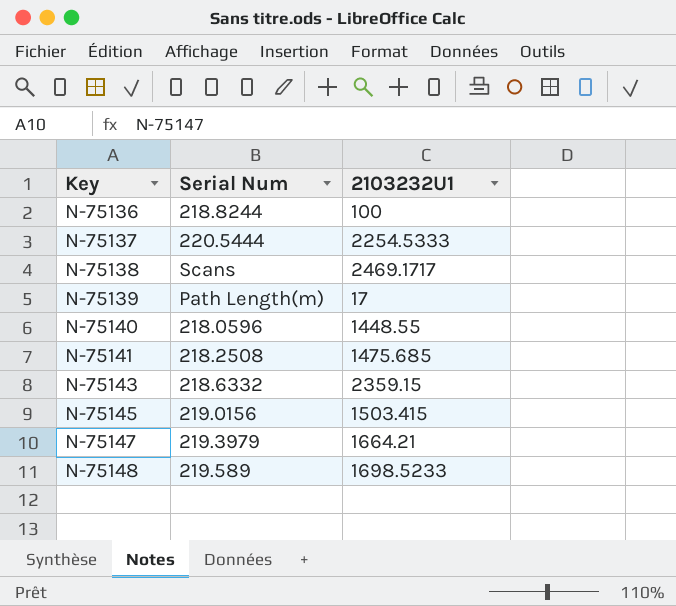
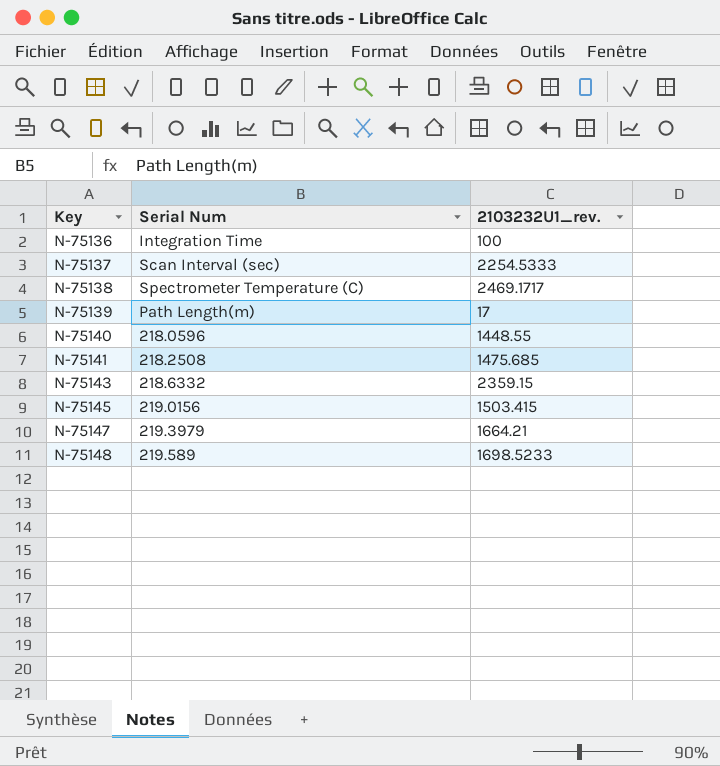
column name: 2103232U1 -> 2103232U1_rev.
N-75136 | Serial Num: 218.8244 -> Integration Time
N-75137 | Serial Num: 220.5444 -> Scan Interval (sec)
N-75138 | Serial Num: Scans -> Spectrometer Temperature (C)

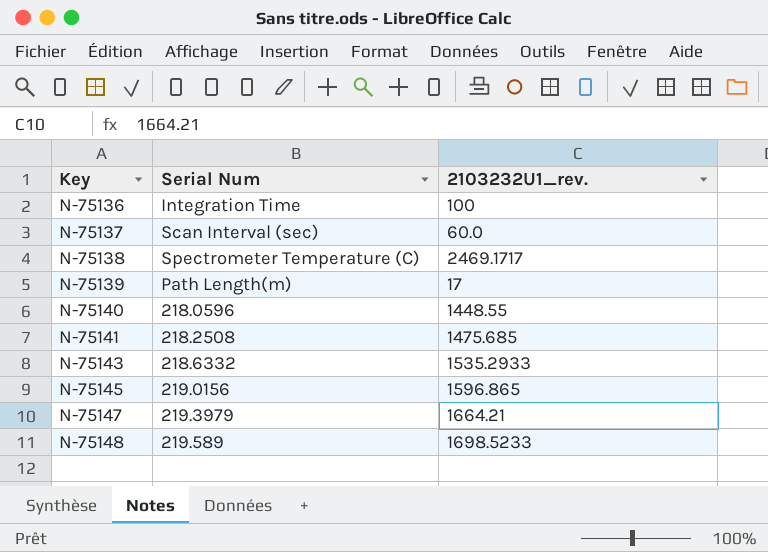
N-75137 | 2103232U1_rev.: 2254.5333 -> 60.0
N-75143 | 2103232U1_rev.: 2359.15 -> 1535.2933
N-75145 | 2103232U1_rev.: 1503.415 -> 1596.865

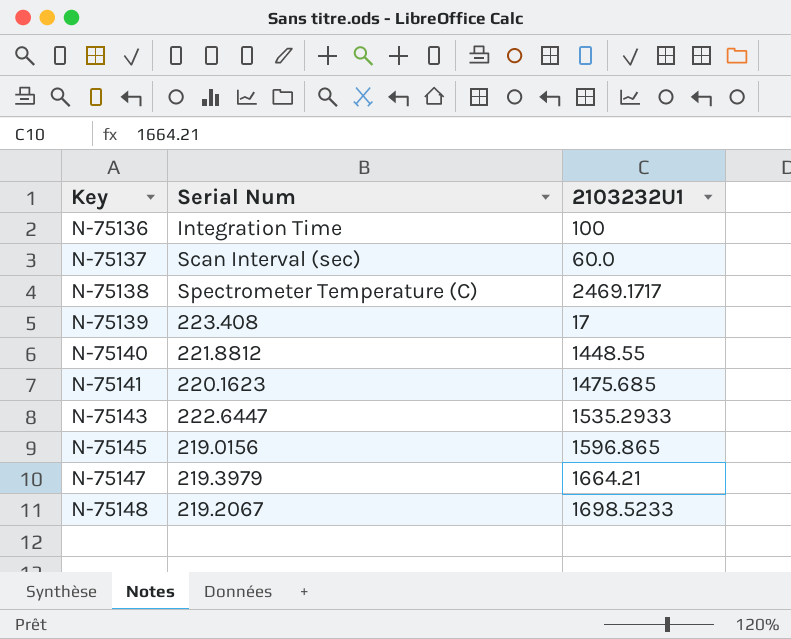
column name: 2103232U1_rev. -> 2103232U1
N-75139 | Serial Num: Path Length(m) -> 223.408
N-75140 | Serial Num: 218.0596 -> 221.8812
N-75141 | Serial Num: 218.2508 -> 220.1623
N-75143 | Serial Num: 218.6332 -> 222.6447
N-75148 | Serial Num: 219.589 -> 219.2067

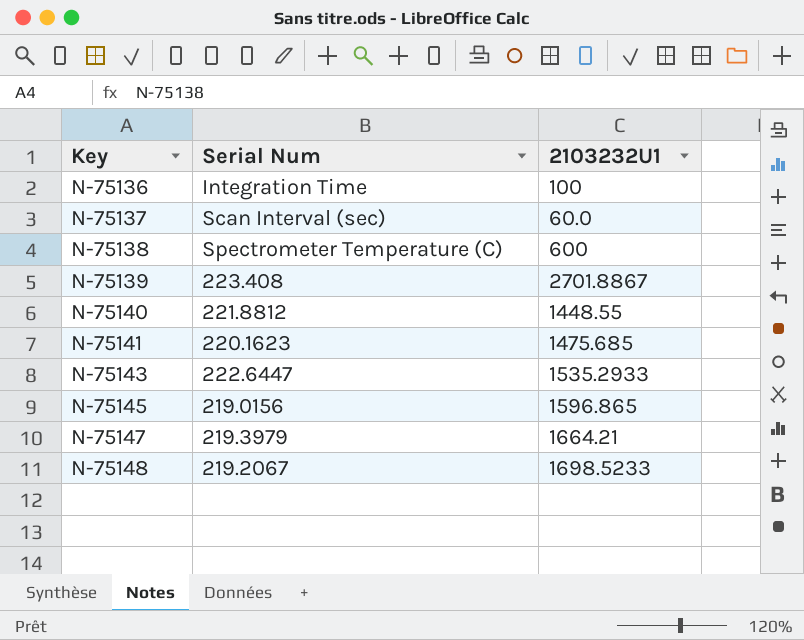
N-75138 | 2103232U1: 2469.1717 -> 600
N-75139 | 2103232U1: 17 -> 2701.8867

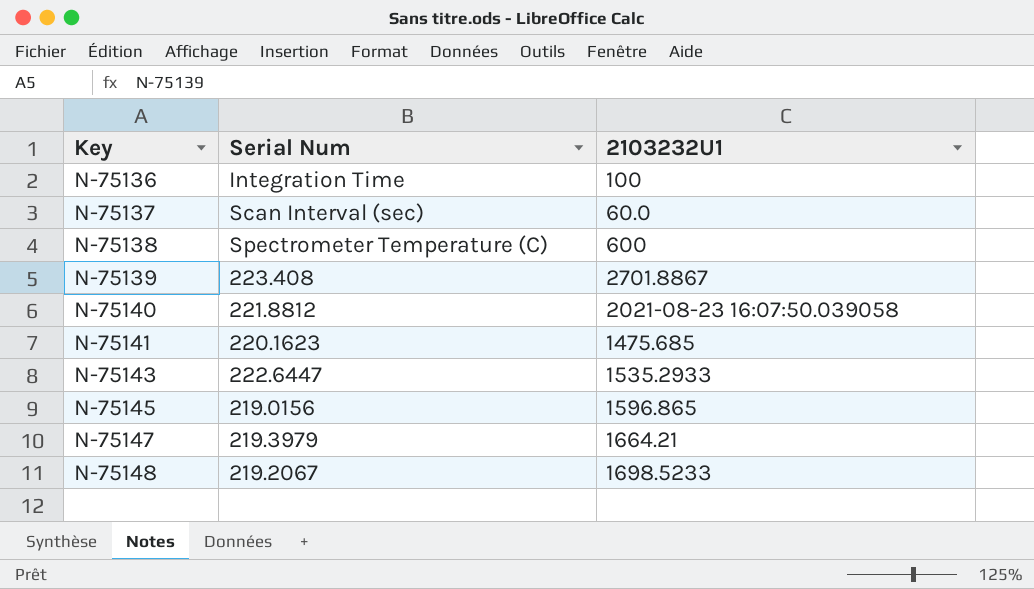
N-75140 | 2103232U1: 1448.55 -> 2021-08-23 16:07:50.039058

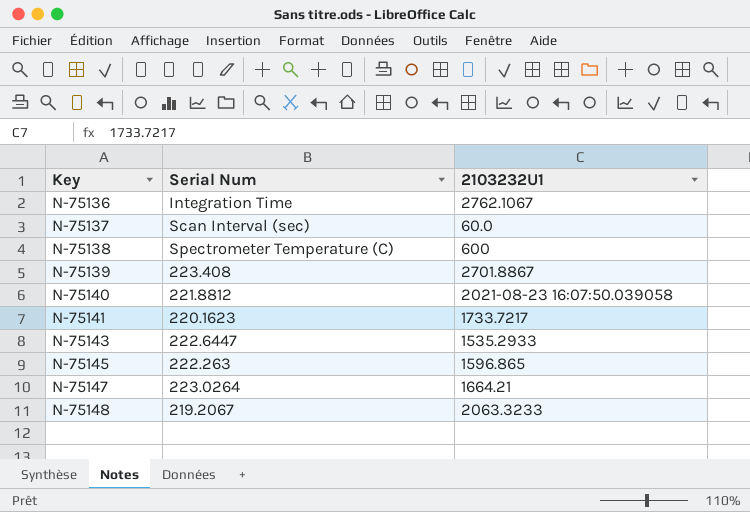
N-75136 | 2103232U1: 100 -> 2762.1067
N-75141 | 2103232U1: 1475.685 -> 1733.7217
N-75145 | Serial Num: 219.0156 -> 222.263
N-75147 | Serial Num: 219.3979 -> 223.0264
N-75148 | 2103232U1: 1698.5233 -> 2063.3233

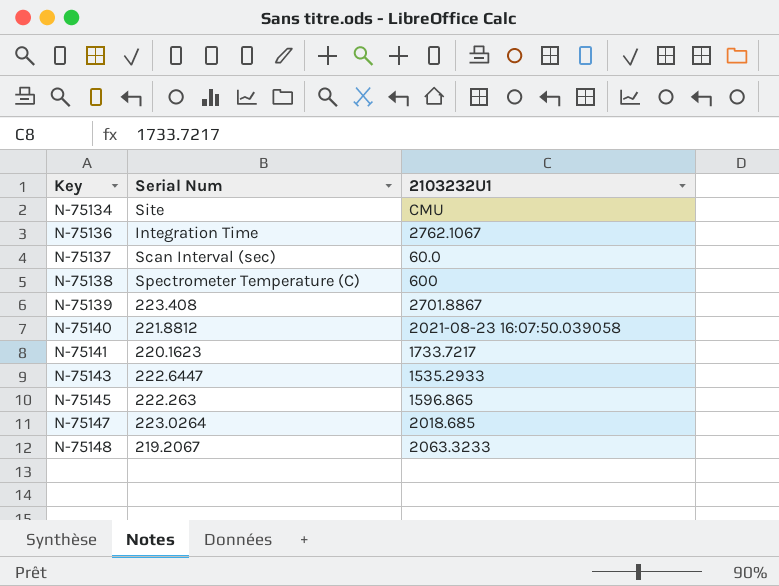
row N-75134: none -> Site | CMU
N-75147 | 2103232U1: 1664.21 -> 2018.685

